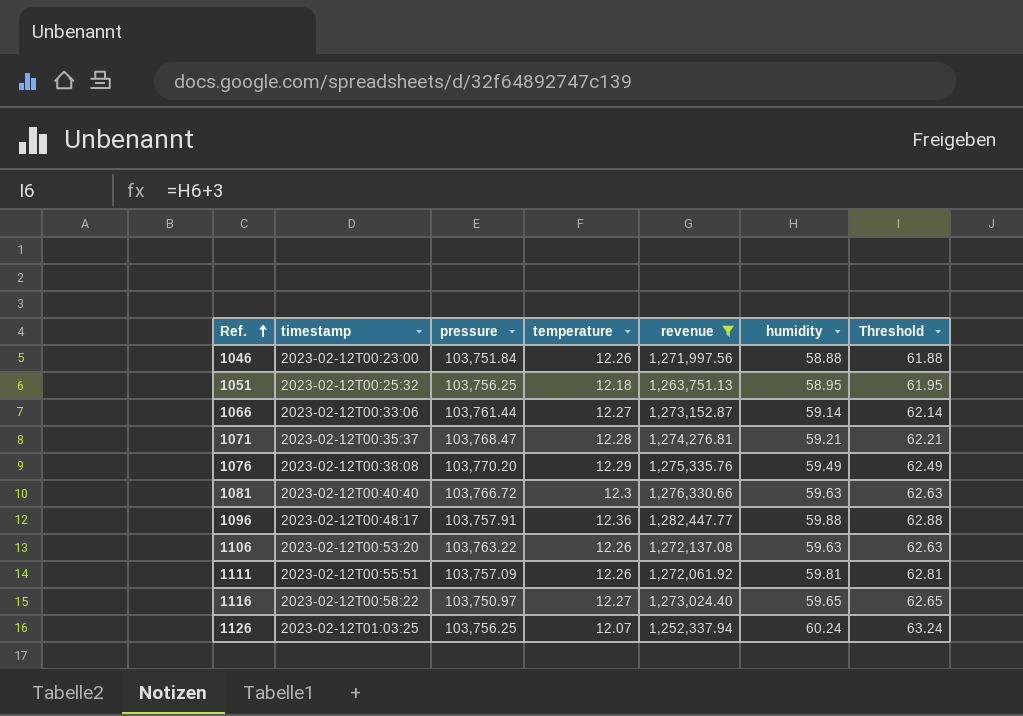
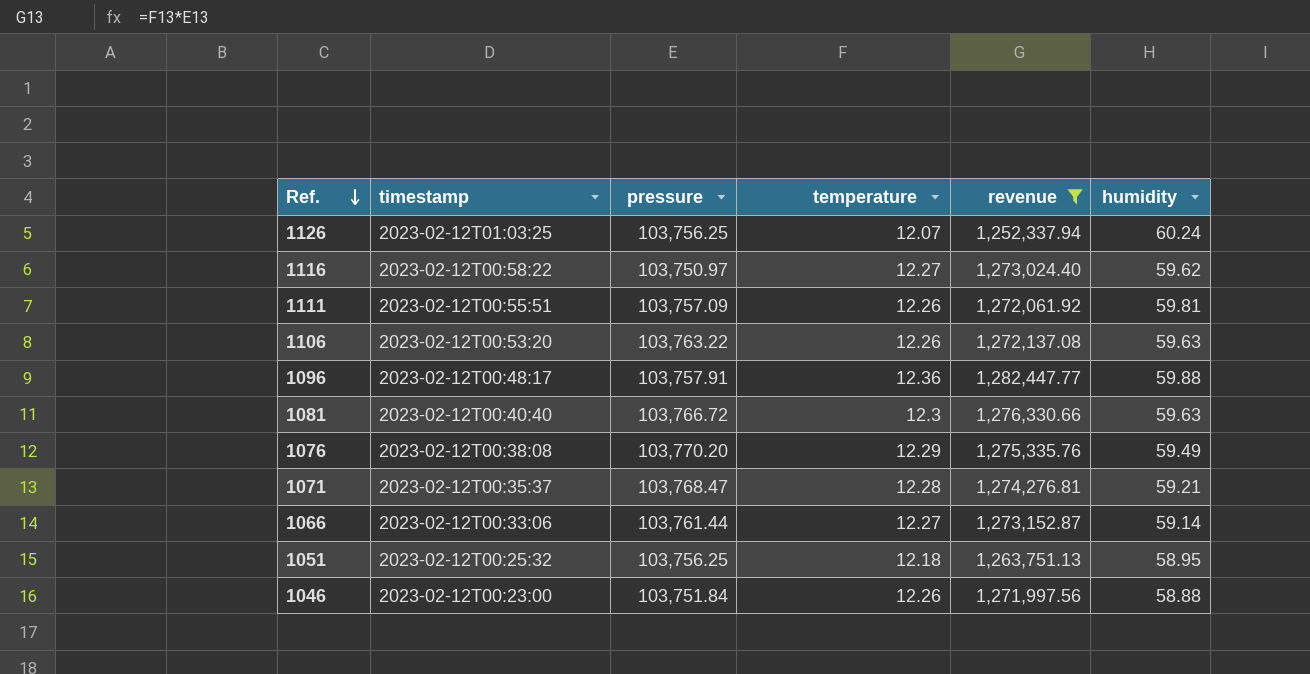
row order: Ref. ascending -> Ref. descending
column Threshold | formula: [humidity] + 3 -> none
1116 | humidity: 59.65 -> 59.62

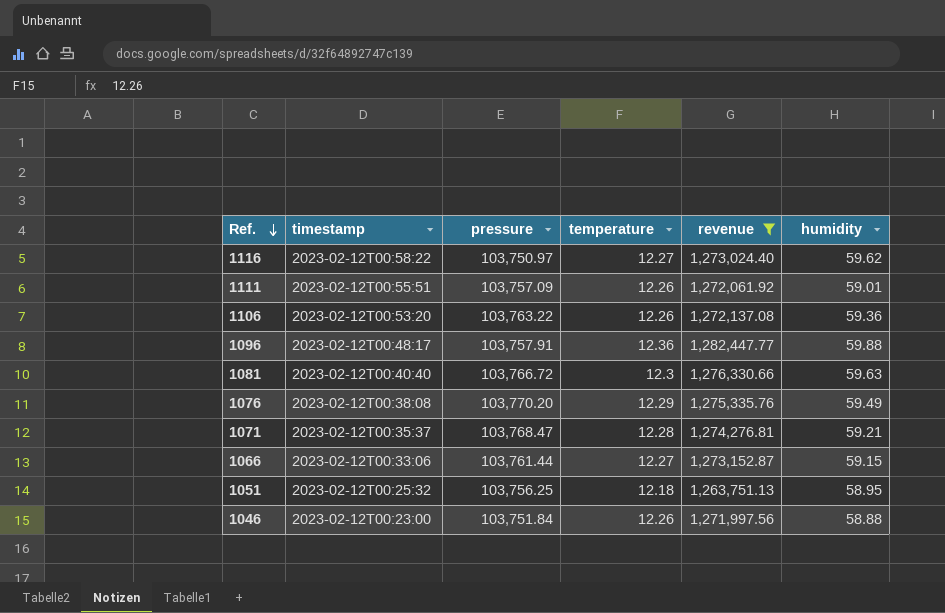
row 1126: 2023-02-12T01:03:25 | 103,756.25 | 12.07 | 1,252,337.94 | 60.24 -> none
1111 | humidity: 59.81 -> 59.01
1106 | humidity: 59.63 -> 59.36
1066 | humidity: 59.14 -> 59.15

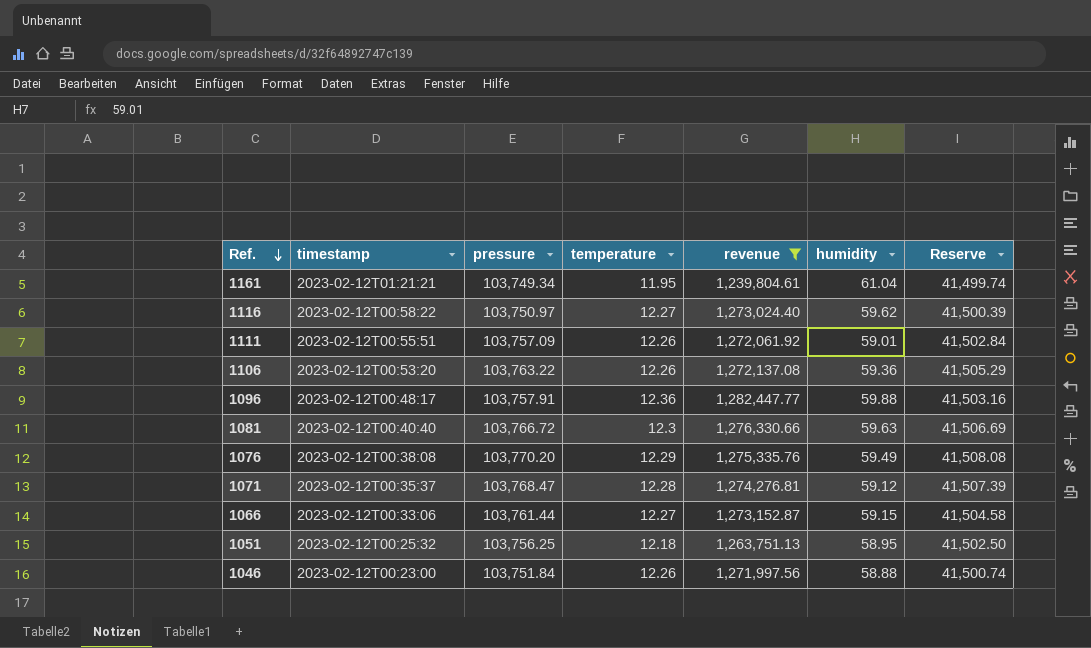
column Reserve | formula: none -> [pressure] * 0.4
row 1161: none -> 2023-02-12T01:21:21 | 103,749.34 | 11.95 | 1,239,804.61 | 61.04 | 41,499.74
1071 | humidity: 59.21 -> 59.12

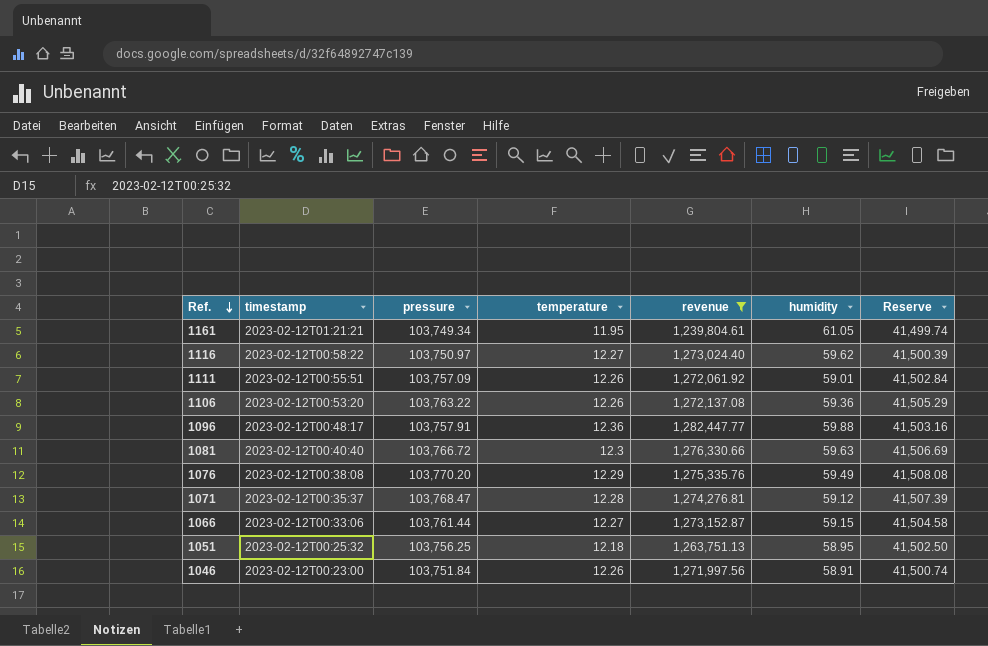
1161 | humidity: 61.04 -> 61.05
1046 | humidity: 58.88 -> 58.91

